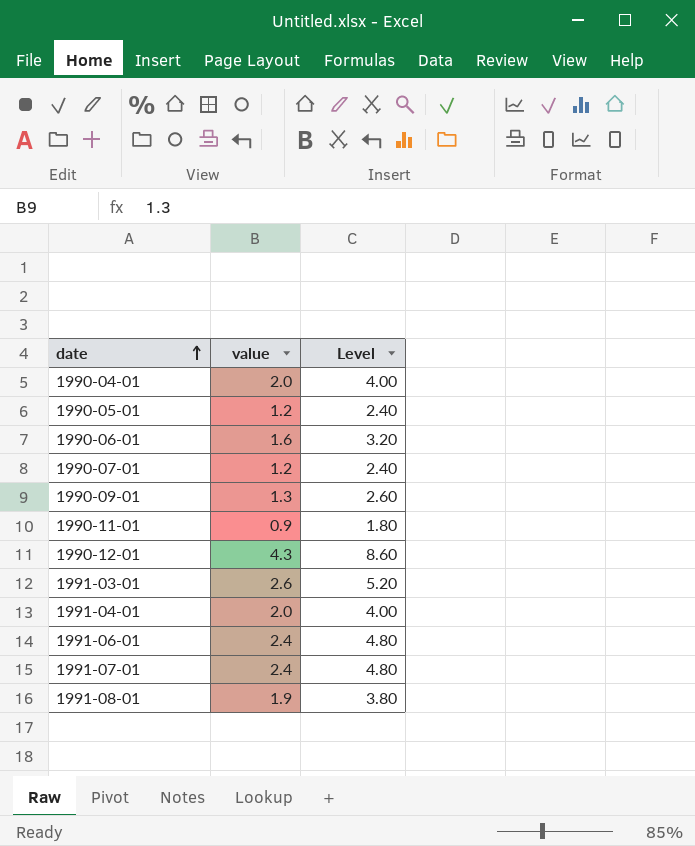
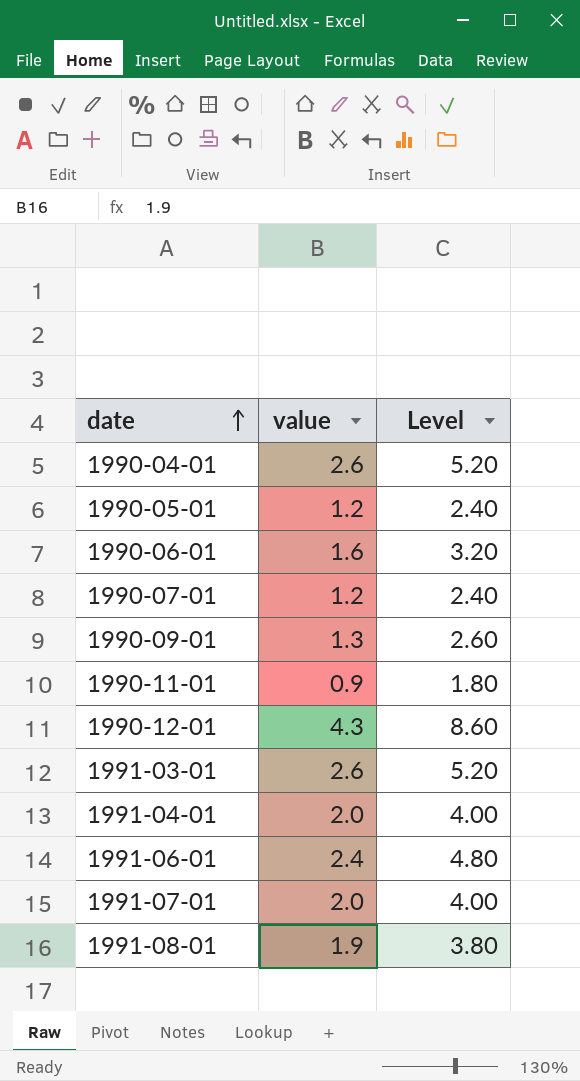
1990-04-01 | value: 2.0 -> 2.6
1990-04-01 | Level: 4.00 -> 5.20
1991-07-01 | value: 2.4 -> 2.0
1991-07-01 | Level: 4.80 -> 4.00

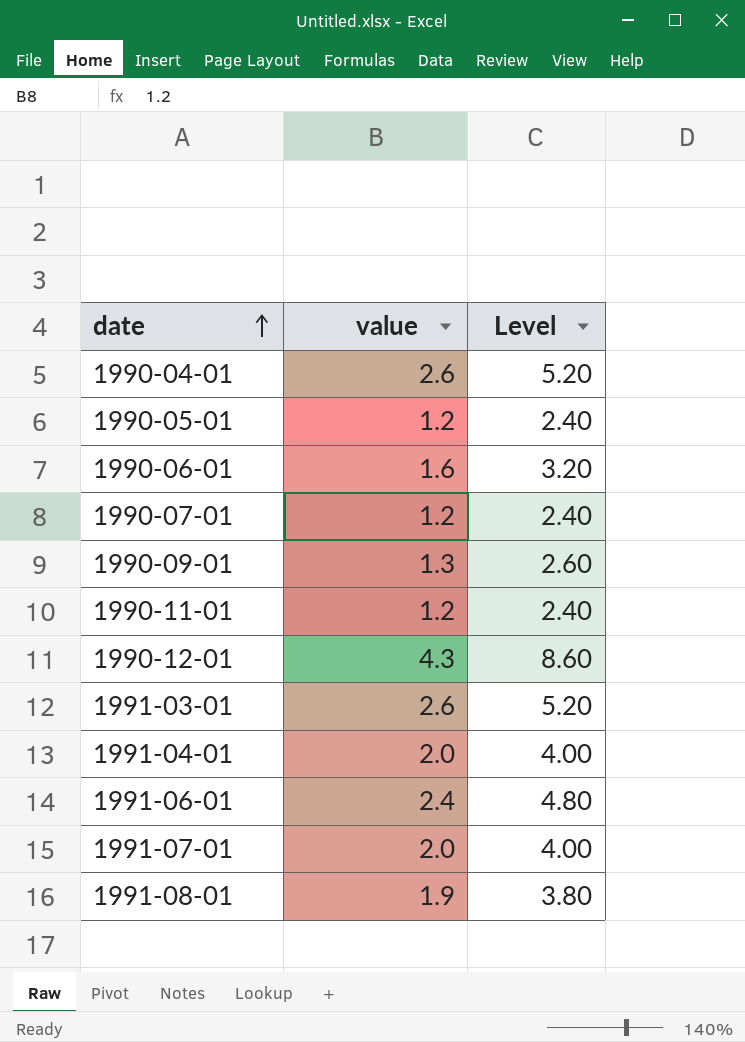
1990-11-01 | value: 0.9 -> 1.2
1990-11-01 | Level: 1.80 -> 2.40

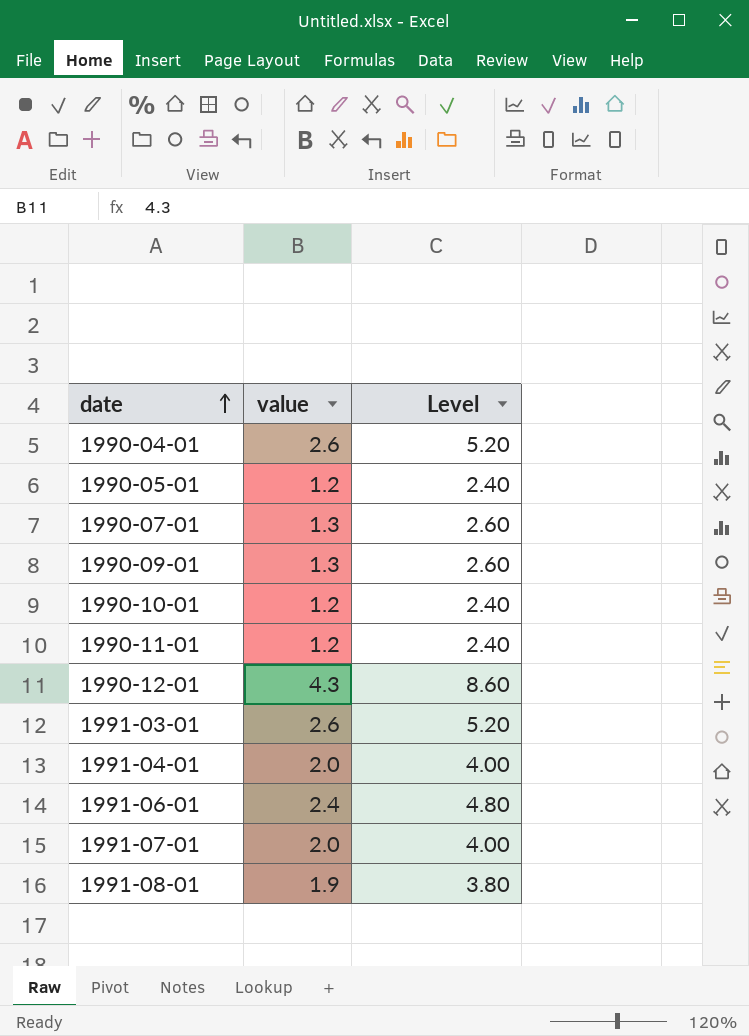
row 1990-06-01: 1.6 | 3.20 -> none
1990-07-01 | value: 1.2 -> 1.3
1990-07-01 | Level: 2.40 -> 2.60
row 1990-10-01: none -> 1.2 | 2.40

